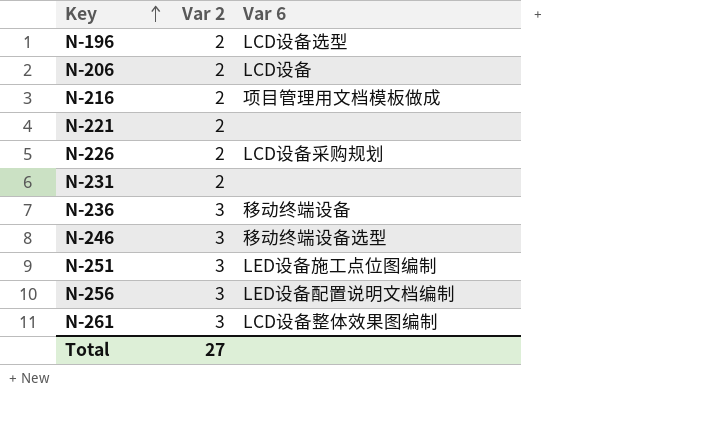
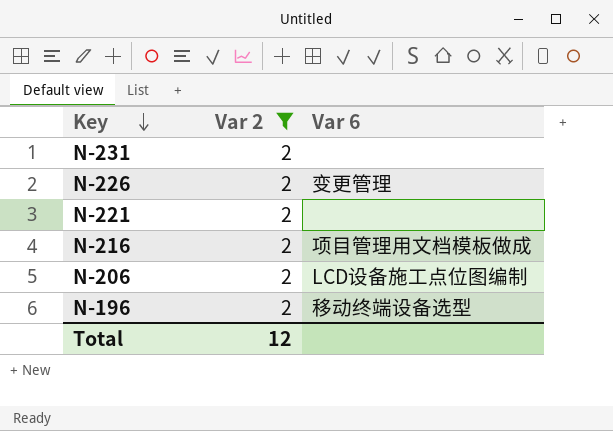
filter: none -> Var 2 = 2
row order: Key ascending -> Key descending
N-226 | Var 6: LCD设备采购规划 -> 变更管理
N-206 | Var 6: LCD设备 -> LCD设备施工点位图编制
N-196 | Var 6: LCD设备选型 -> 移动终端设备选型
Total | Var 2: 27 -> 12

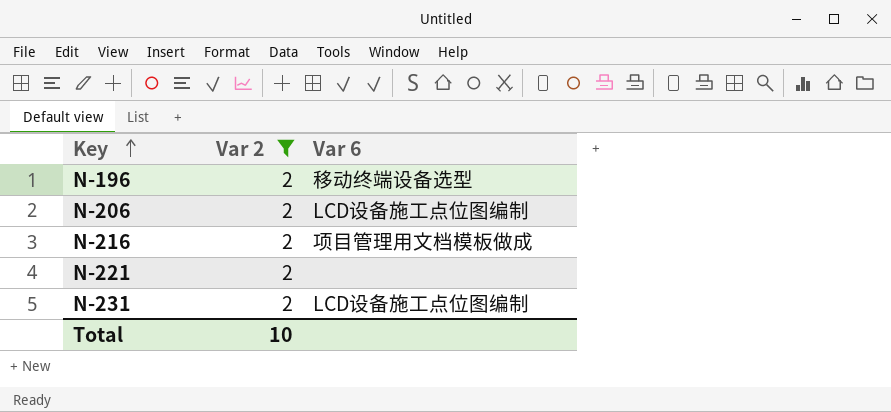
row order: Key descending -> Key ascending
row N-226: 2 | 变更管理 -> none
N-231 | Var 6: none -> LCD设备施工点位图编制
Total | Var 2: 12 -> 10

